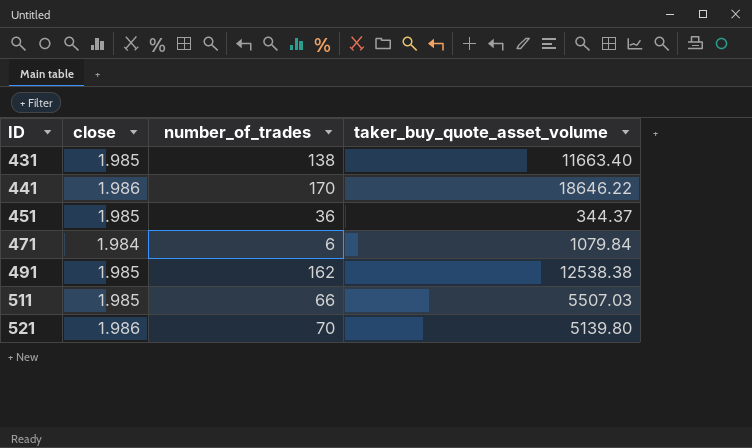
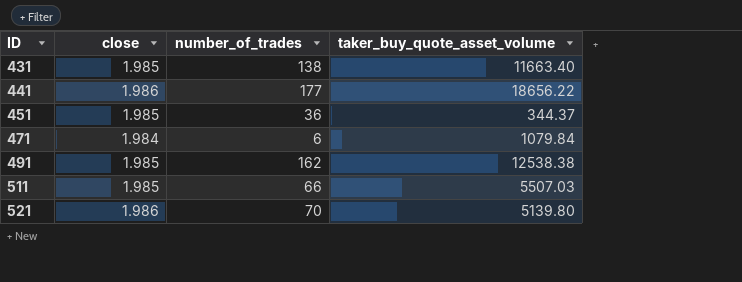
441 | number_of_trades: 170 -> 177
441 | taker_buy_quote_asset_volume: 18646.22 -> 18656.22

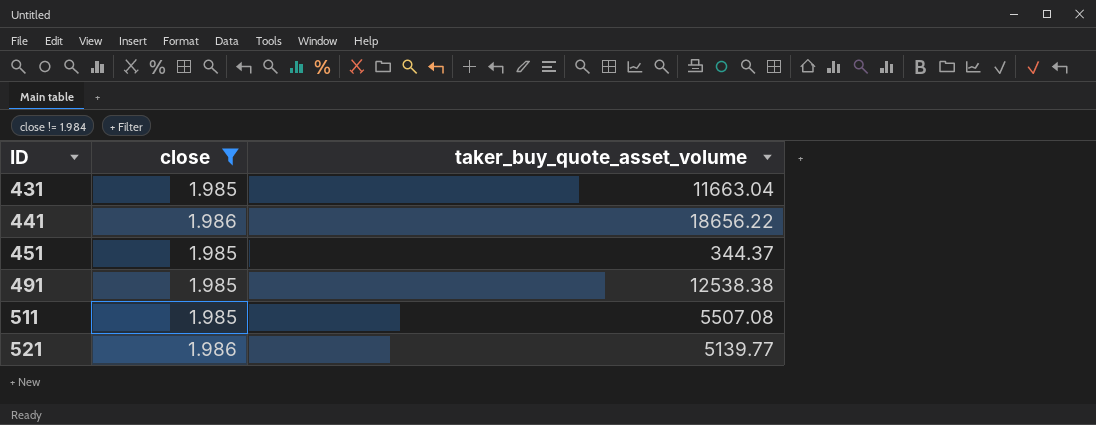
filter: none -> close != 1.984
column number_of_trades | position: 3 -> none
431 | taker_buy_quote_asset_volume: 11663.40 -> 11663.04
511 | taker_buy_quote_asset_volume: 5507.03 -> 5507.08
521 | taker_buy_quote_asset_volume: 5139.80 -> 5139.77

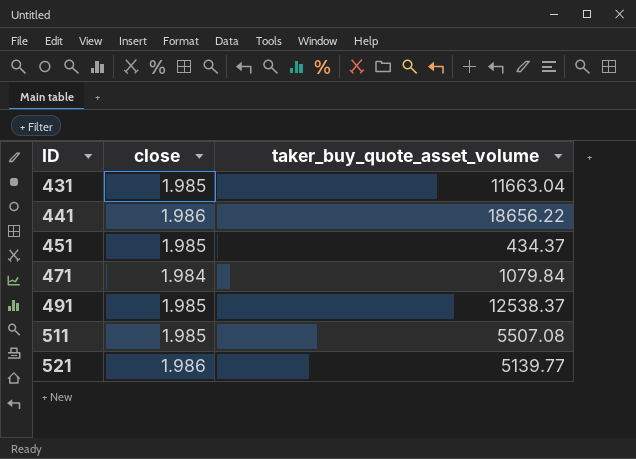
filter: close != 1.984 -> none
451 | taker_buy_quote_asset_volume: 344.37 -> 434.37
491 | taker_buy_quote_asset_volume: 12538.38 -> 12538.37

